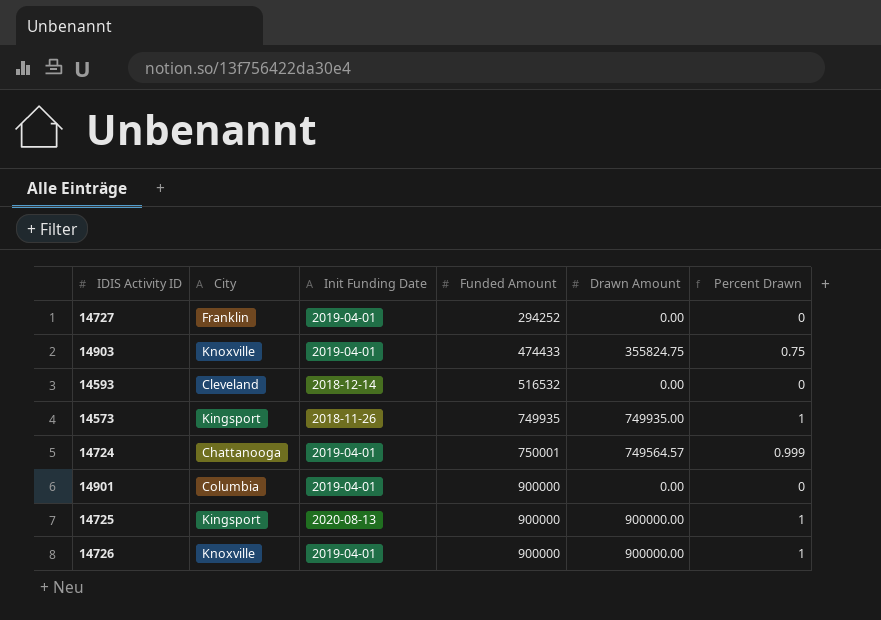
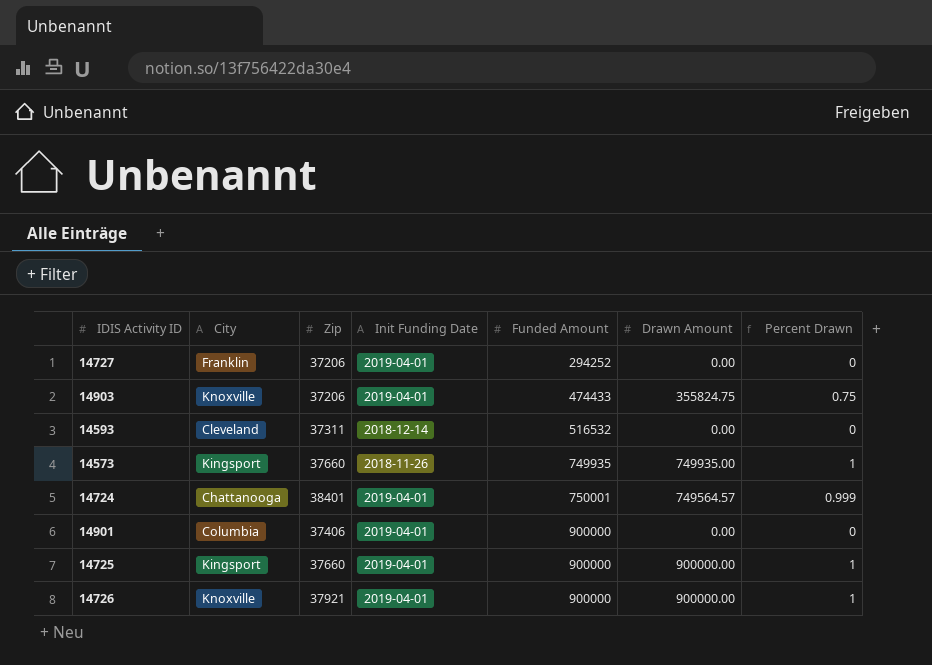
column Zip | position: none -> 3
14725 | Init Funding Date: 2020-08-13 -> 2019-04-01

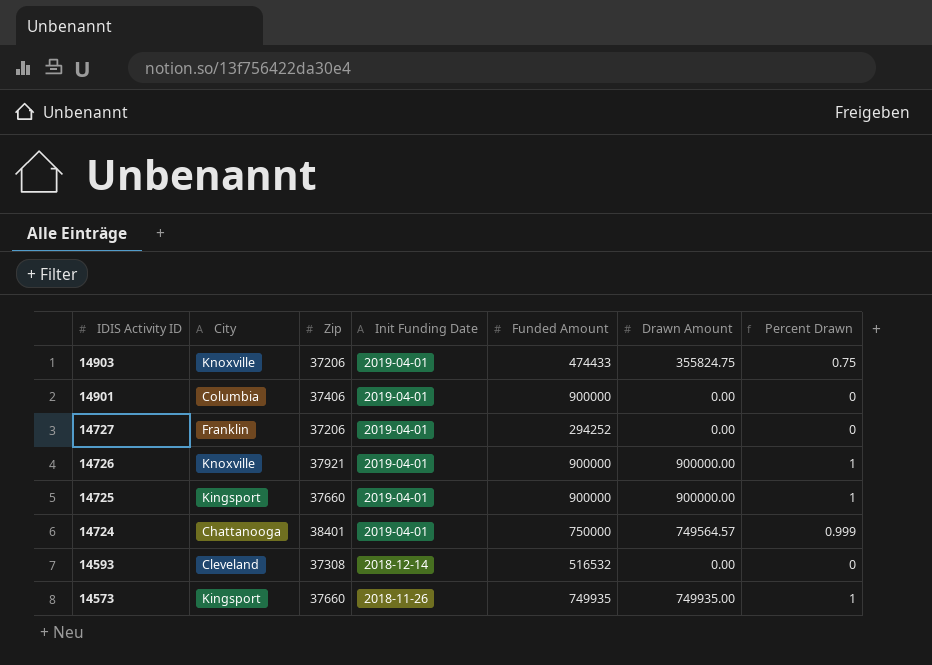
row order: Funded Amount ascending -> IDIS Activity ID descending
14724 | Funded Amount: 750001 -> 750000
14593 | Zip: 37311 -> 37308

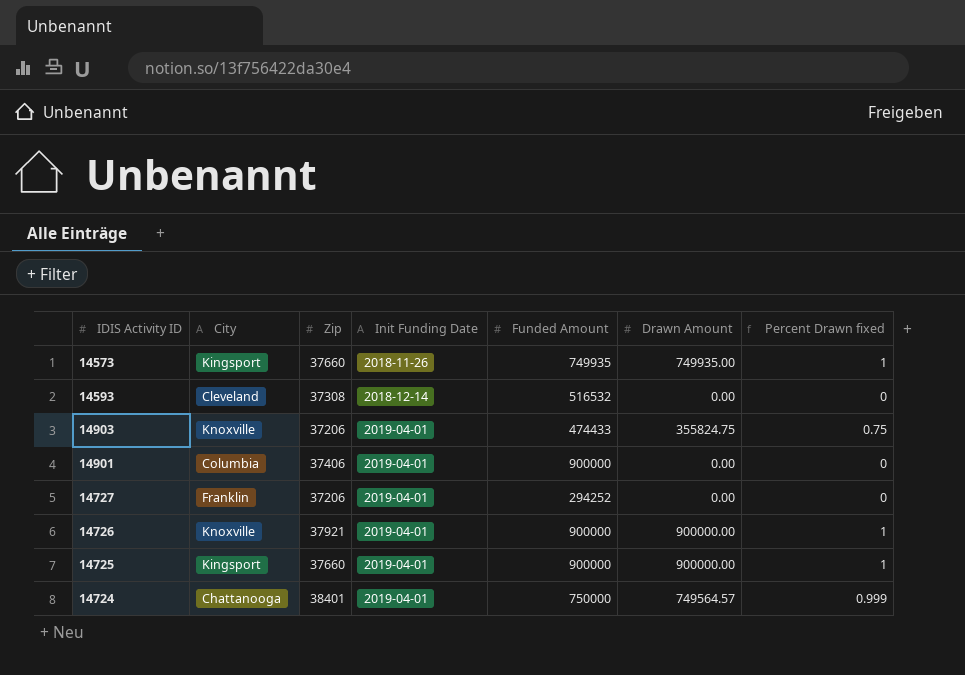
row order: IDIS Activity ID descending -> Init Funding Date ascending
column name: Percent Drawn -> Percent Drawn fixed

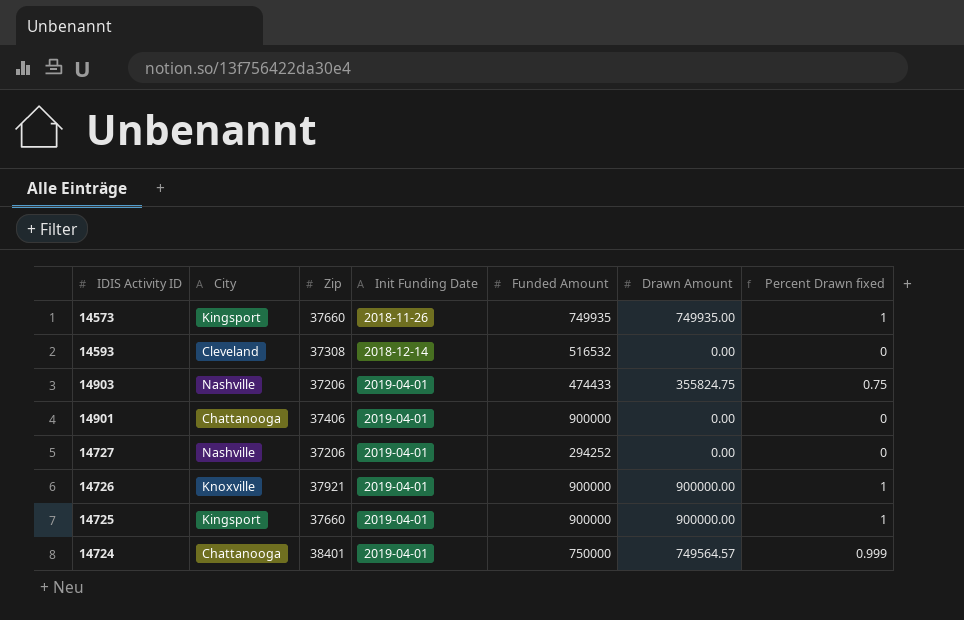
14903 | City: Knoxville -> Nashville
14901 | City: Columbia -> Chattanooga
14727 | City: Franklin -> Nashville

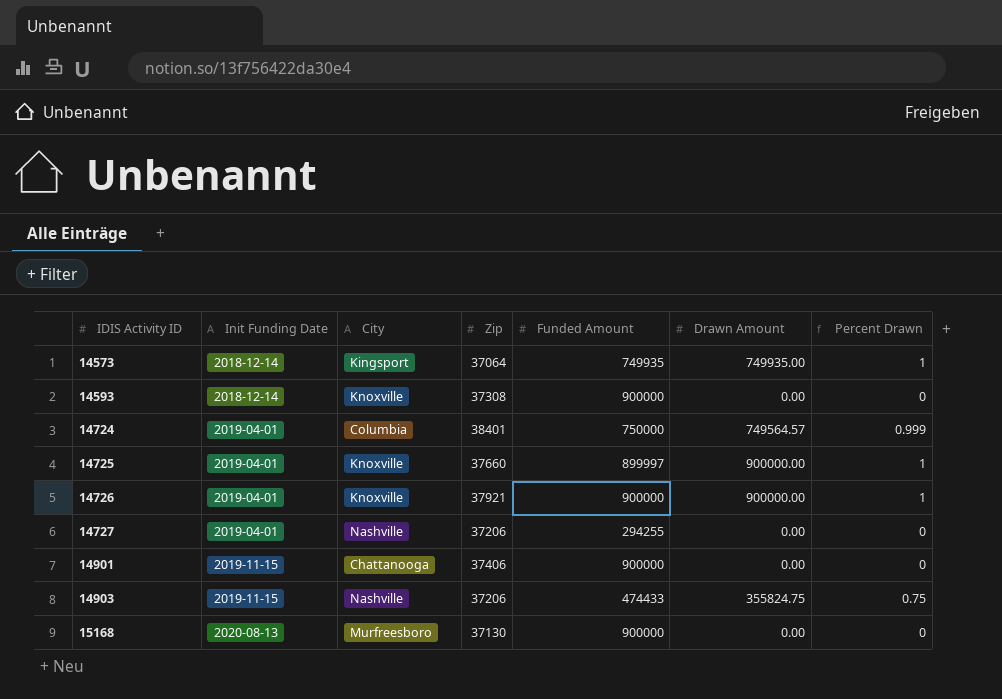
row order: Init Funding Date ascending -> IDIS Activity ID ascending
column Init Funding Date | position: 4 -> 2
column name: Percent Drawn fixed -> Percent Drawn
14573 | Init Funding Date: 2018-11-26 -> 2018-12-14
14573 | Zip: 37660 -> 37064
14593 | City: Cleveland -> Knoxville
14593 | Funded Amount: 516532 -> 900000
14724 | City: Chattanooga -> Columbia
14725 | City: Kingsport -> Knoxville
14725 | Funded Amount: 900000 -> 899997
14727 | Funded Amount: 294252 -> 294255
14901 | Init Funding Date: 2019-04-01 -> 2019-11-15
14903 | Init Funding Date: 2019-04-01 -> 2019-11-15
row 15168: none -> 2020-08-13 | Murfreesboro | 37130 | 900000 | 0.00 | 0

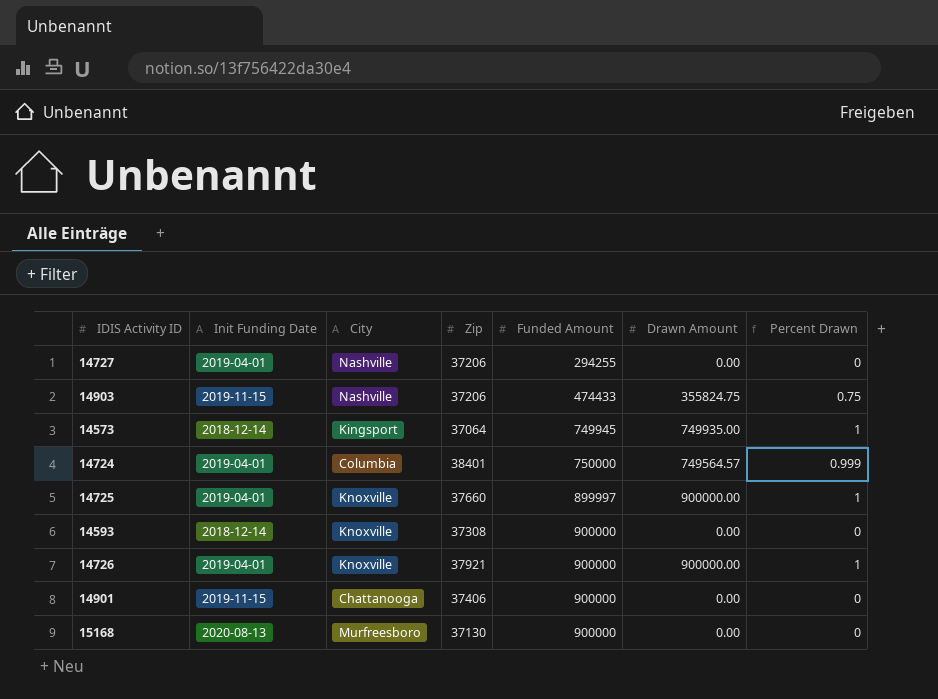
row order: IDIS Activity ID ascending -> Funded Amount ascending
14573 | Funded Amount: 749935 -> 749945

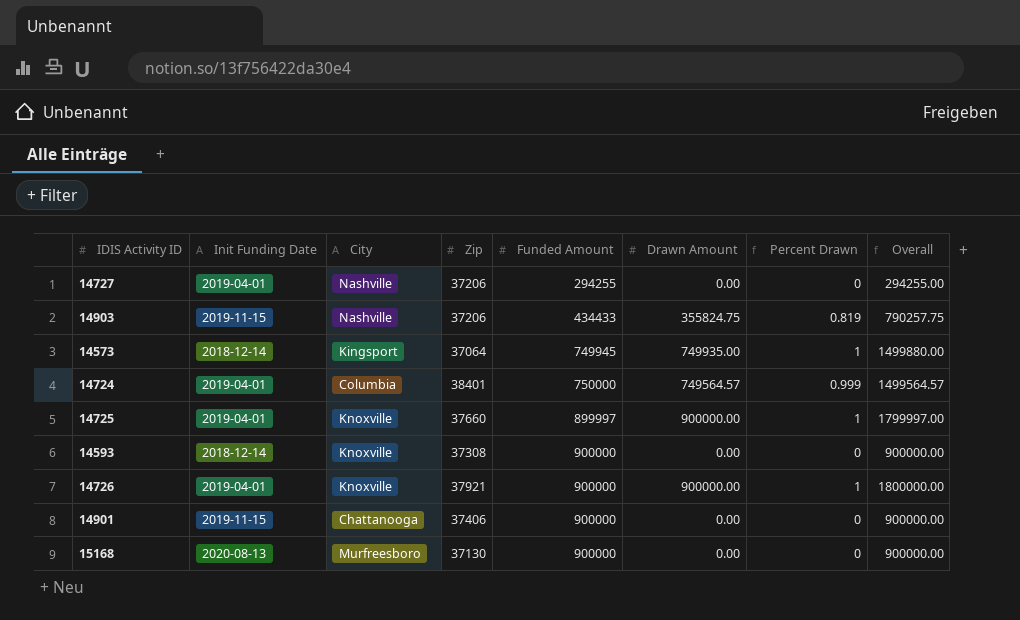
column Overall | formula: none -> [Funded Amount] + [Drawn Amount]
14903 | Funded Amount: 474433 -> 434433
14903 | Percent Drawn: 0.75 -> 0.819

